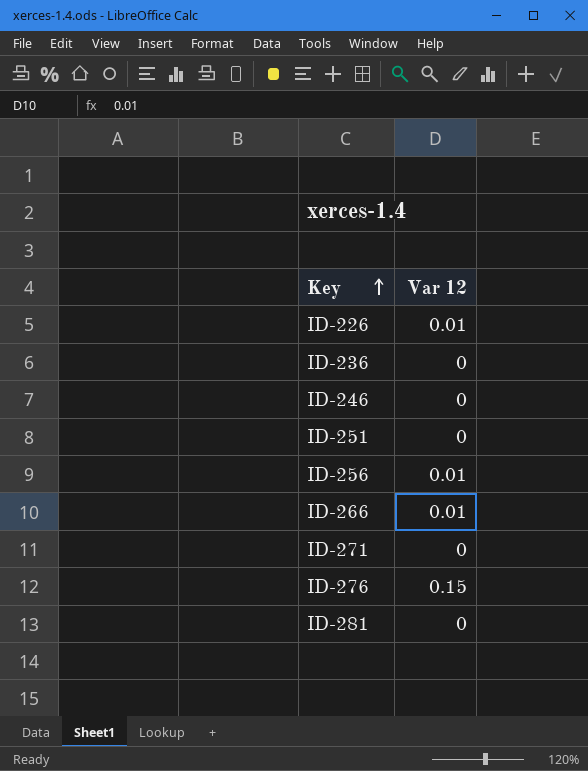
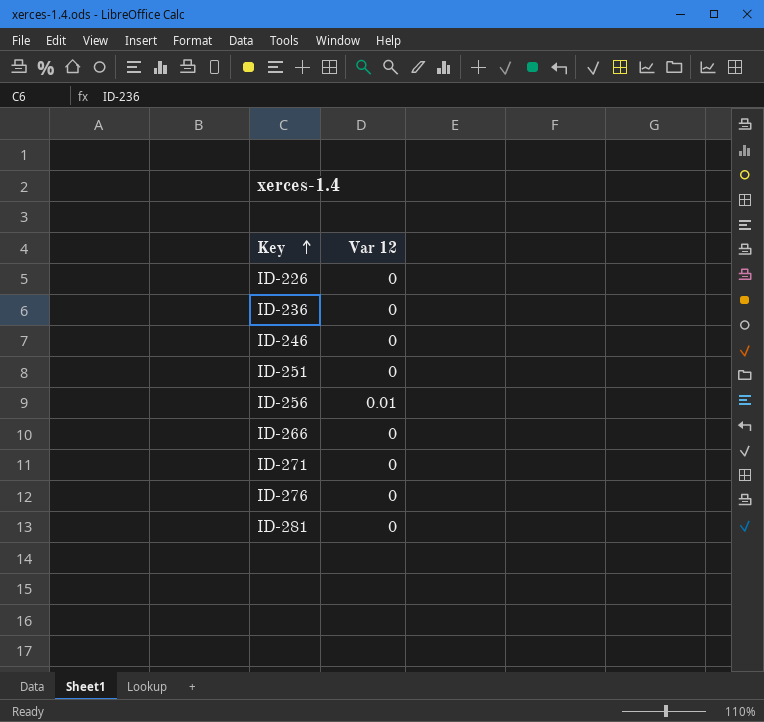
ID-226 | Var 12: 0.01 -> 0
ID-266 | Var 12: 0.01 -> 0
ID-276 | Var 12: 0.15 -> 0

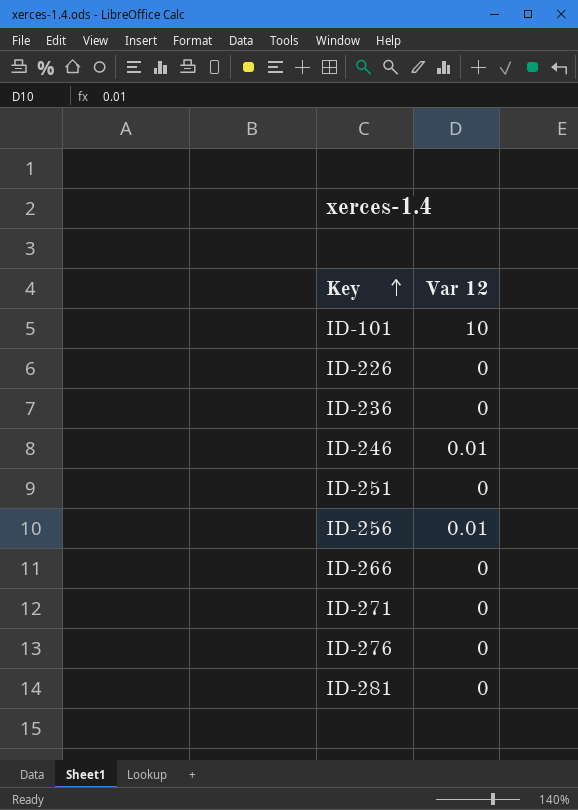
row ID-101: none -> 10
ID-246 | Var 12: 0 -> 0.01

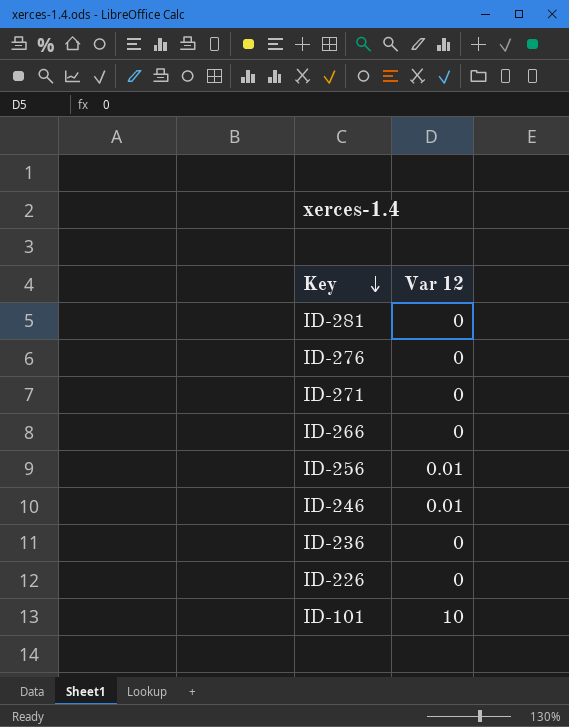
row order: Key ascending -> Key descending
row ID-251: 0 -> none

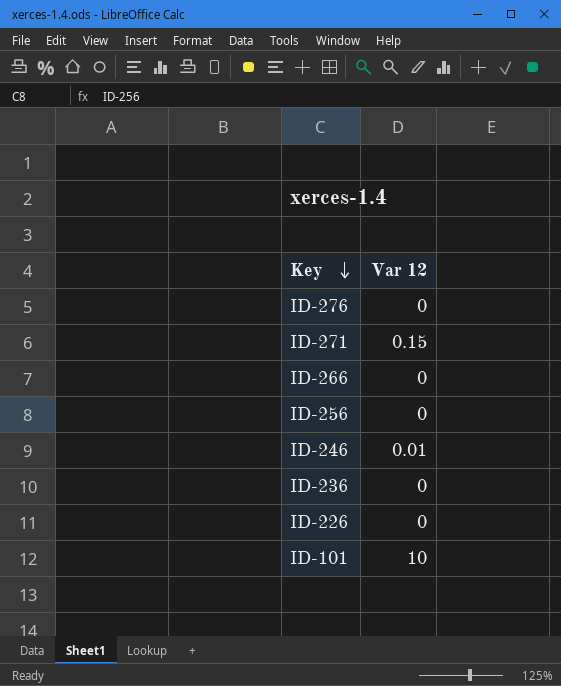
row ID-281: 0 -> none
ID-271 | Var 12: 0 -> 0.15
ID-256 | Var 12: 0.01 -> 0

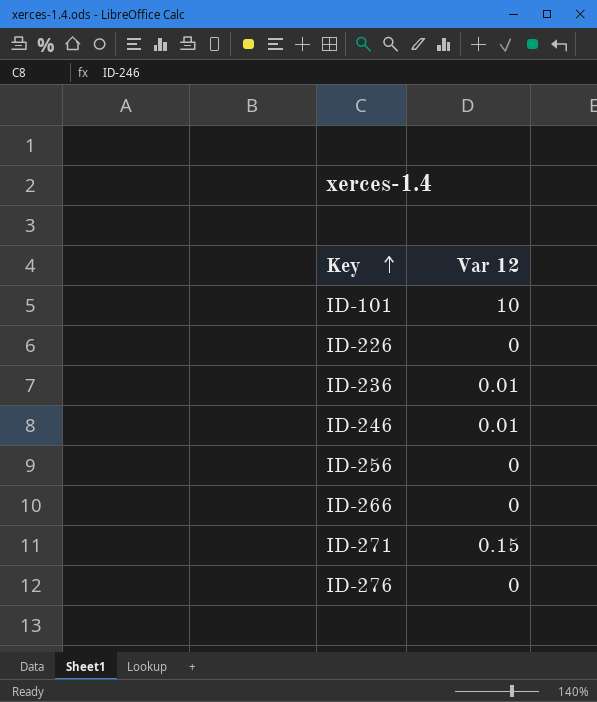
row order: Key descending -> Key ascending
ID-236 | Var 12: 0 -> 0.01

